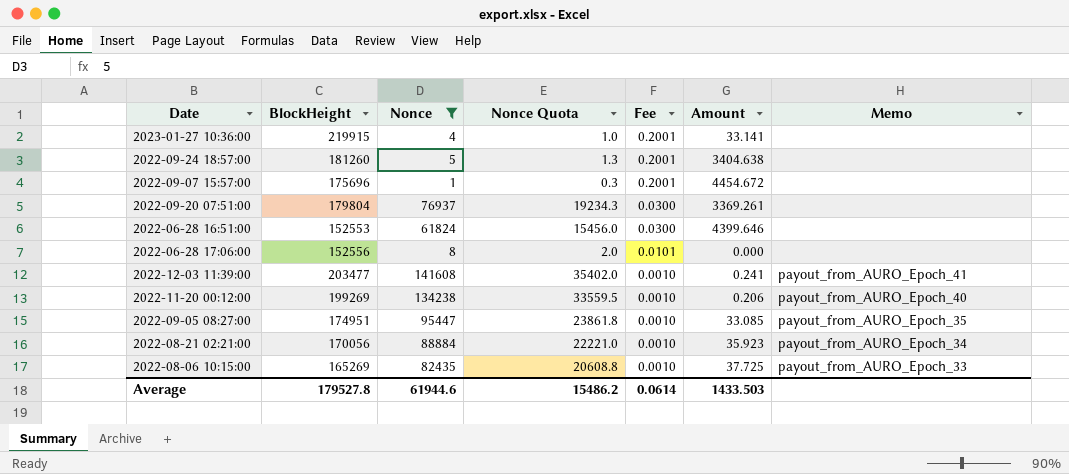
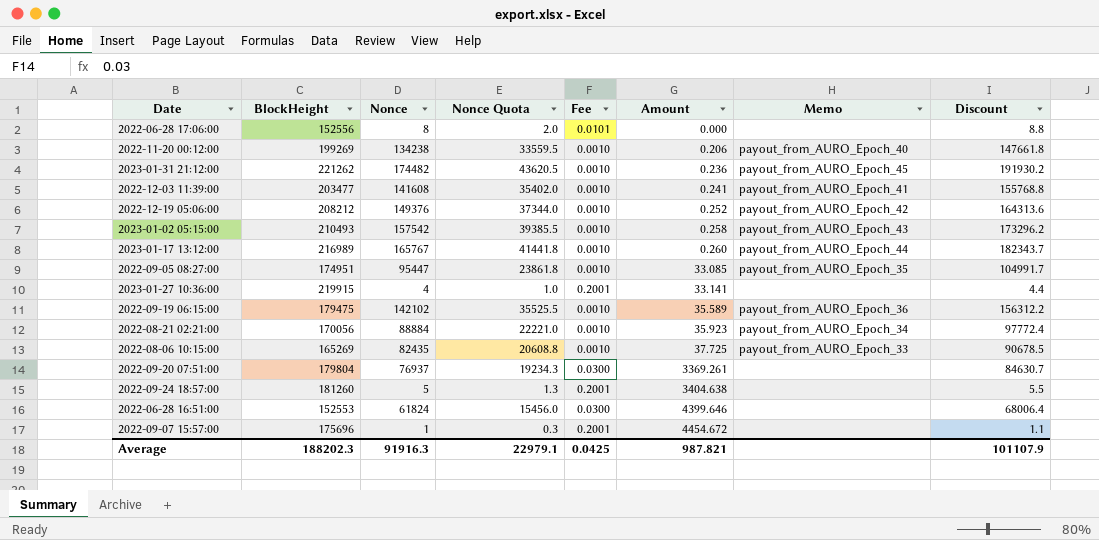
filter: Nonce <= 141608 -> none
row order: Fee descending -> Amount ascending
column Discount | formula: none -> [Nonce] * 1.1
Average | BlockHeight: 179527.8 -> 188202.3
Average | Nonce: 61944.6 -> 91916.3
Average | Nonce Quota: 15486.2 -> 22979.1
Average | Fee: 0.0614 -> 0.0425
Average | Amount: 1433.503 -> 987.821

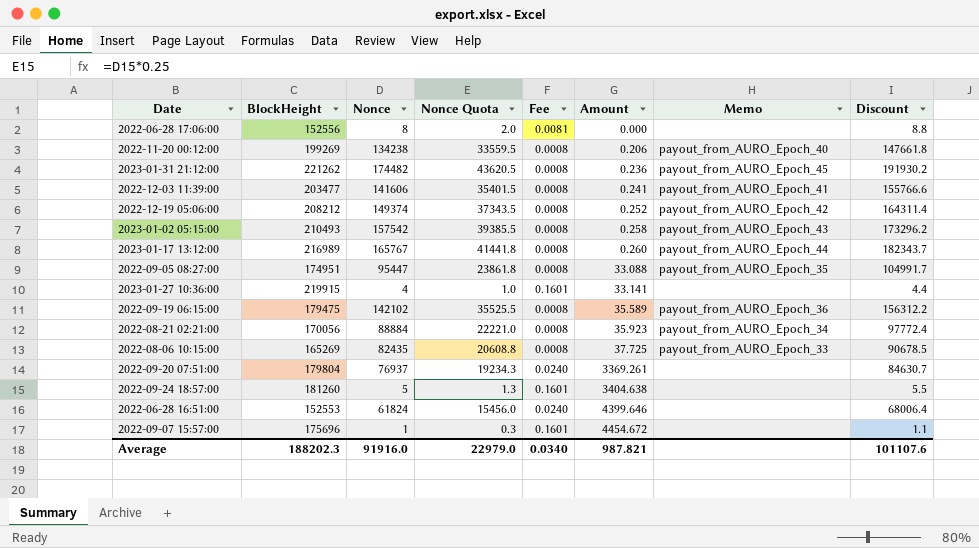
2022-06-28 17:06:00 | Fee: 0.0101 -> 0.0081
2022-11-20 00:12:00 | Fee: 0.0010 -> 0.0008
2023-01-31 21:12:00 | Fee: 0.0010 -> 0.0008
2022-12-03 11:39:00 | Nonce: 141608 -> 141606
2022-12-03 11:39:00 | Nonce Quota: 35402.0 -> 35401.5
2022-12-03 11:39:00 | Fee: 0.0010 -> 0.0008
2022-12-03 11:39:00 | Discount: 155768.8 -> 155766.6
2022-12-19 05:06:00 | Nonce: 149376 -> 149374
2022-12-19 05:06:00 | Nonce Quota: 37344.0 -> 37343.5
2022-12-19 05:06:00 | Fee: 0.0010 -> 0.0008
2022-12-19 05:06:00 | Discount: 164313.6 -> 164311.4
2023-01-02 05:15:00 | Fee: 0.0010 -> 0.0008
2023-01-17 13:12:00 | Fee: 0.0010 -> 0.0008
2022-09-05 08:27:00 | Fee: 0.0010 -> 0.0008
2022-09-05 08:27:00 | Amount: 33.085 -> 33.088
2023-01-27 10:36:00 | Fee: 0.2001 -> 0.1601
2022-09-19 06:15:00 | Fee: 0.0010 -> 0.0008
2022-08-21 02:21:00 | Fee: 0.0010 -> 0.0008
2022-08-06 10:15:00 | Fee: 0.0010 -> 0.0008
2022-09-20 07:51:00 | Fee: 0.0300 -> 0.0240
2022-09-24 18:57:00 | Fee: 0.2001 -> 0.1601
2022-06-28 16:51:00 | Fee: 0.0300 -> 0.0240
2022-09-07 15:57:00 | Fee: 0.2001 -> 0.1601
Average | Nonce: 91916.3 -> 91916.0
Average | Nonce Quota: 22979.1 -> 22979.0
Average | Fee: 0.0425 -> 0.0340
Average | Discount: 101107.9 -> 101107.6

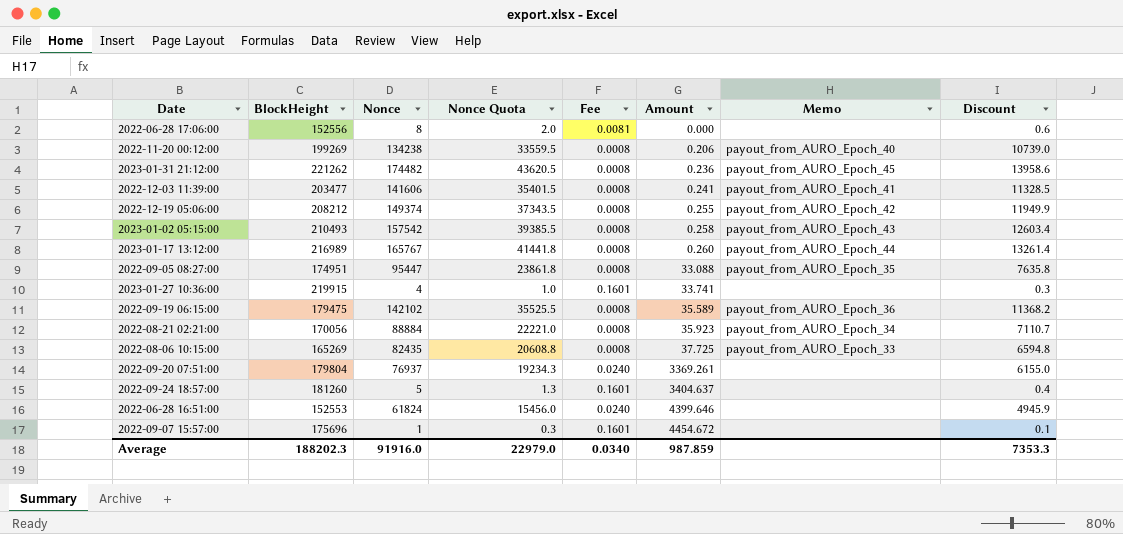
column Discount | formula: [Nonce] * 1.1 -> [Nonce] * 0.08
2022-12-19 05:06:00 | Amount: 0.252 -> 0.255
2023-01-27 10:36:00 | Amount: 33.141 -> 33.741
2022-09-24 18:57:00 | Amount: 3404.638 -> 3404.637
Average | Amount: 987.821 -> 987.859
Average | Discount: 101107.6 -> 7353.3

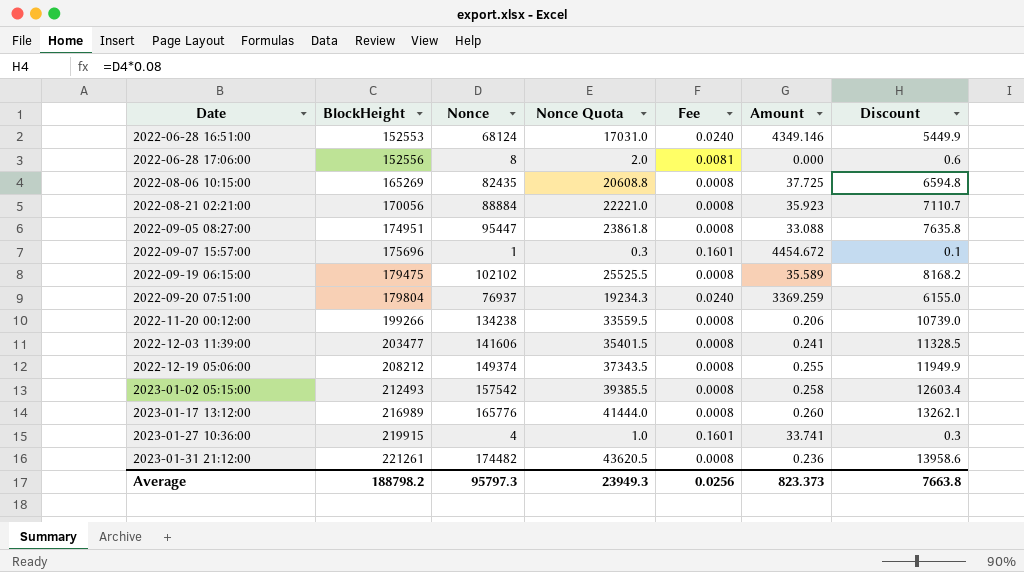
row order: Amount ascending -> Date ascending
column Memo | position: 7 -> none
row 2022-09-24 18:57:00: 181260 | 5 | 1.3 | 0.1601 | 3404.637 | none | 0.4 -> none
2022-06-28 16:51:00 | Nonce: 61824 -> 68124
2022-06-28 16:51:00 | Nonce Quota: 15456.0 -> 17031.0
2022-06-28 16:51:00 | Amount: 4399.646 -> 4349.146
2022-06-28 16:51:00 | Discount: 4945.9 -> 5449.9
2022-09-19 06:15:00 | Nonce: 142102 -> 102102
2022-09-19 06:15:00 | Nonce Quota: 35525.5 -> 25525.5
2022-09-19 06:15:00 | Discount: 11368.2 -> 8168.2
2022-09-20 07:51:00 | Amount: 3369.261 -> 3369.259
2022-11-20 00:12:00 | BlockHeight: 199269 -> 199266
2023-01-02 05:15:00 | BlockHeight: 210493 -> 212493
2023-01-17 13:12:00 | Nonce: 165767 -> 165776
2023-01-17 13:12:00 | Nonce Quota: 41441.8 -> 41444.0
2023-01-17 13:12:00 | Discount: 13261.4 -> 13262.1
2023-01-31 21:12:00 | BlockHeight: 221262 -> 221261
Average | BlockHeight: 188202.3 -> 188798.2
Average | Nonce: 91916.0 -> 95797.3
Average | Nonce Quota: 22979.0 -> 23949.3
Average | Fee: 0.0340 -> 0.0256
Average | Amount: 987.859 -> 823.373
Average | Discount: 7353.3 -> 7663.8

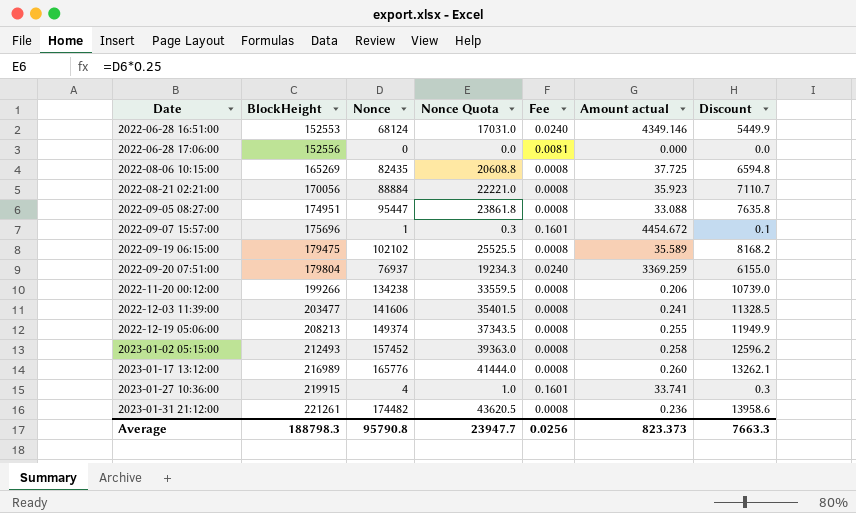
column name: Amount -> Amount actual
2022-06-28 17:06:00 | Nonce: 8 -> 0
2022-06-28 17:06:00 | Nonce Quota: 2.0 -> 0.0
2022-06-28 17:06:00 | Discount: 0.6 -> 0.0
2022-12-19 05:06:00 | BlockHeight: 208212 -> 208213
2023-01-02 05:15:00 | Nonce: 157542 -> 157452
2023-01-02 05:15:00 | Nonce Quota: 39385.5 -> 39363.0
2023-01-02 05:15:00 | Discount: 12603.4 -> 12596.2
Average | BlockHeight: 188798.2 -> 188798.3
Average | Nonce: 95797.3 -> 95790.8
Average | Nonce Quota: 23949.3 -> 23947.7
Average | Discount: 7663.8 -> 7663.3

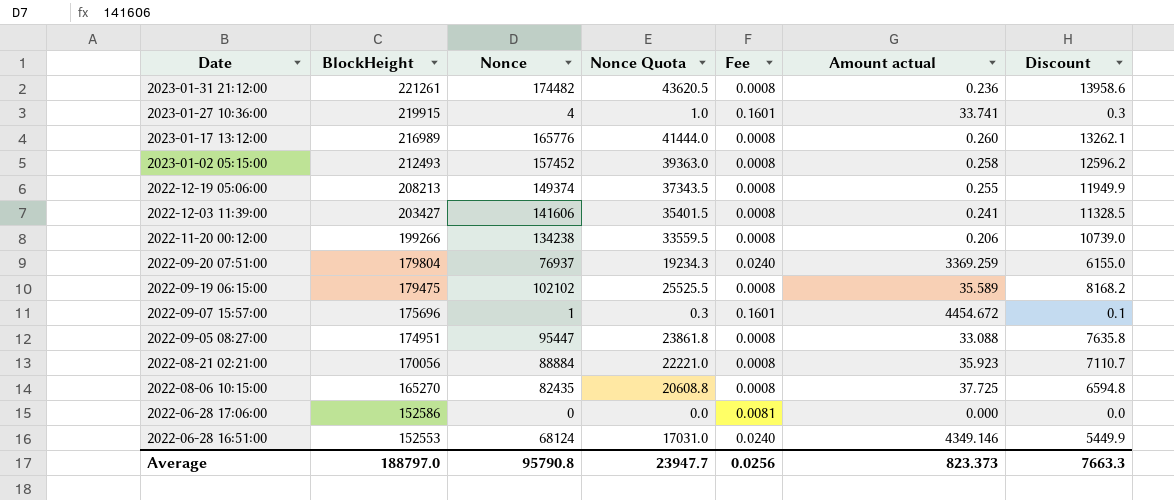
row order: Date ascending -> Date descending
2022-12-03 11:39:00 | BlockHeight: 203477 -> 203427
2022-08-06 10:15:00 | BlockHeight: 165269 -> 165270
2022-06-28 17:06:00 | BlockHeight: 152556 -> 152586
Average | BlockHeight: 188798.3 -> 188797.0

